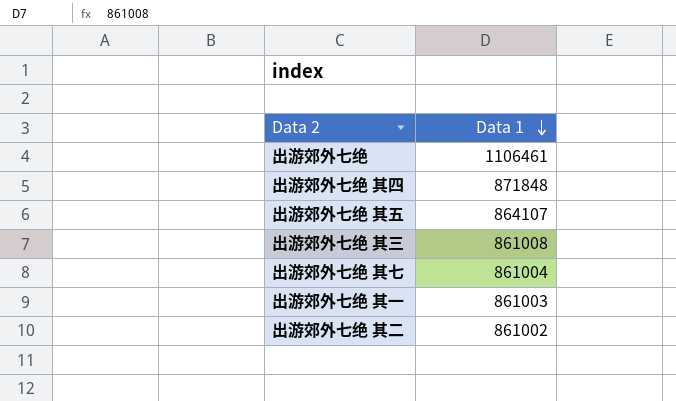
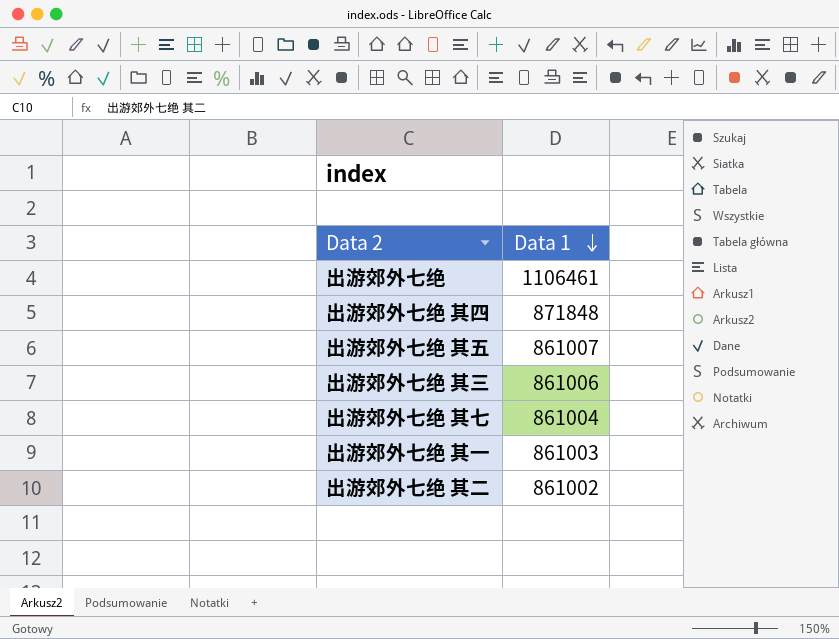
出游郊外七绝 其五 | Data 1: 864107 -> 861007
出游郊外七绝 其三 | Data 1: 861008 -> 861006

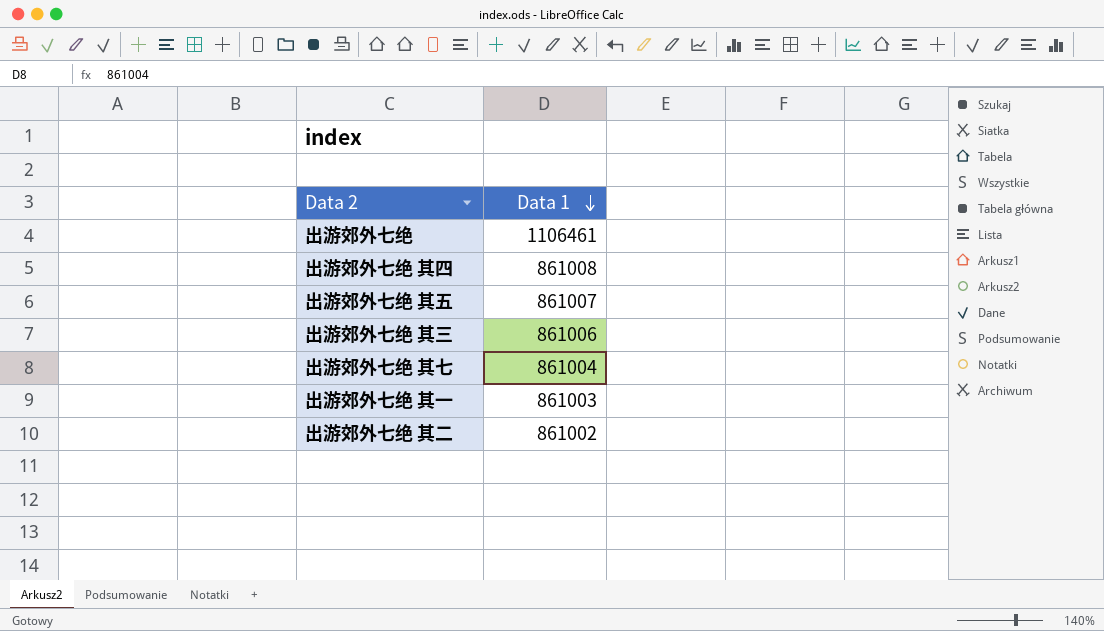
出游郊外七绝 其四 | Data 1: 871848 -> 861008

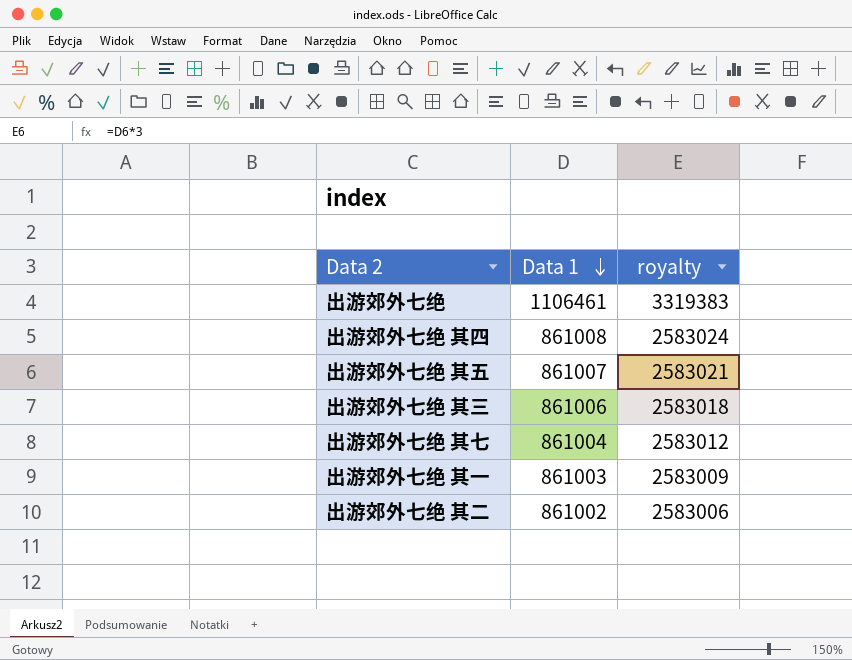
column royalty | formula: none -> [Data 1] * 3

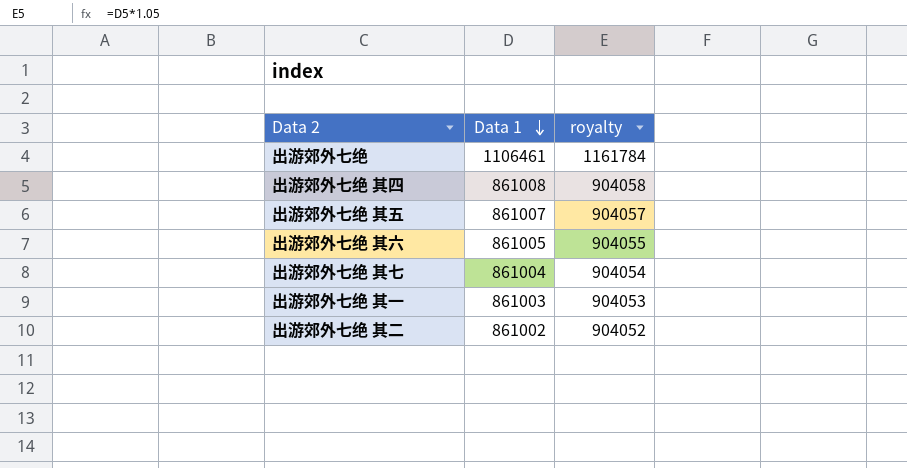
column royalty | formula: [Data 1] * 3 -> [Data 1] * 1.05
row 出游郊外七绝 其三: 861006 | 2583018 -> none
row 出游郊外七绝 其六: none -> 861005 | 904055

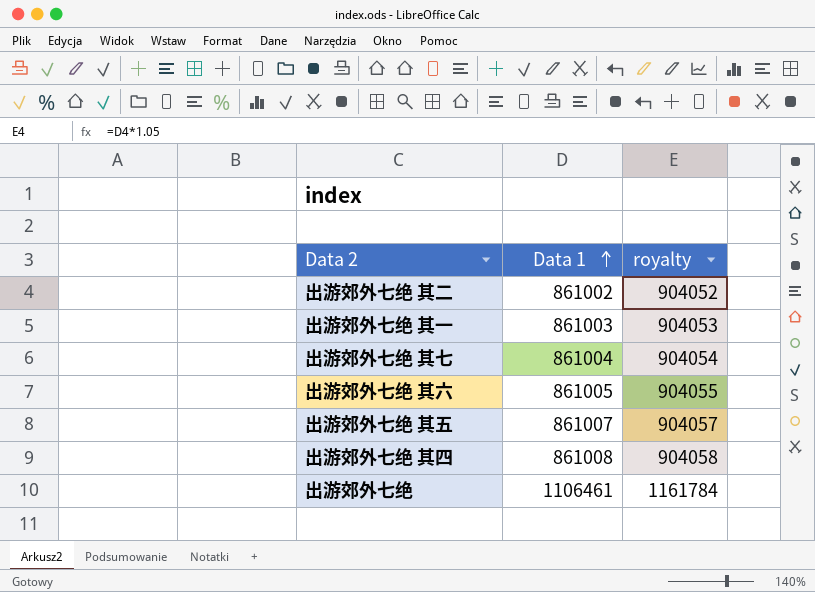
row order: Data 1 descending -> Data 1 ascending

